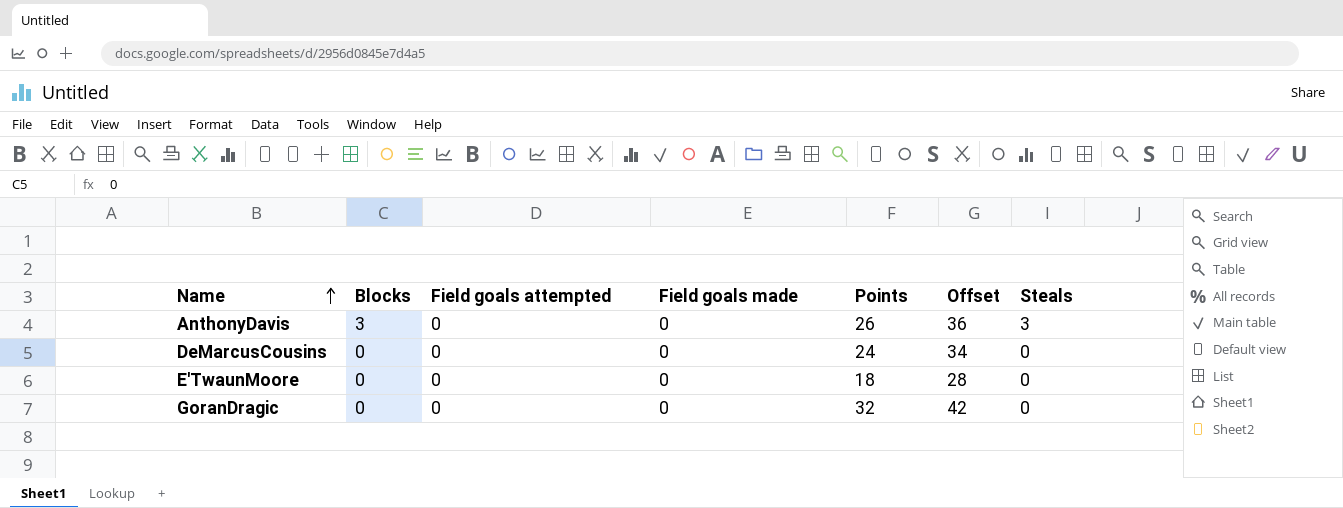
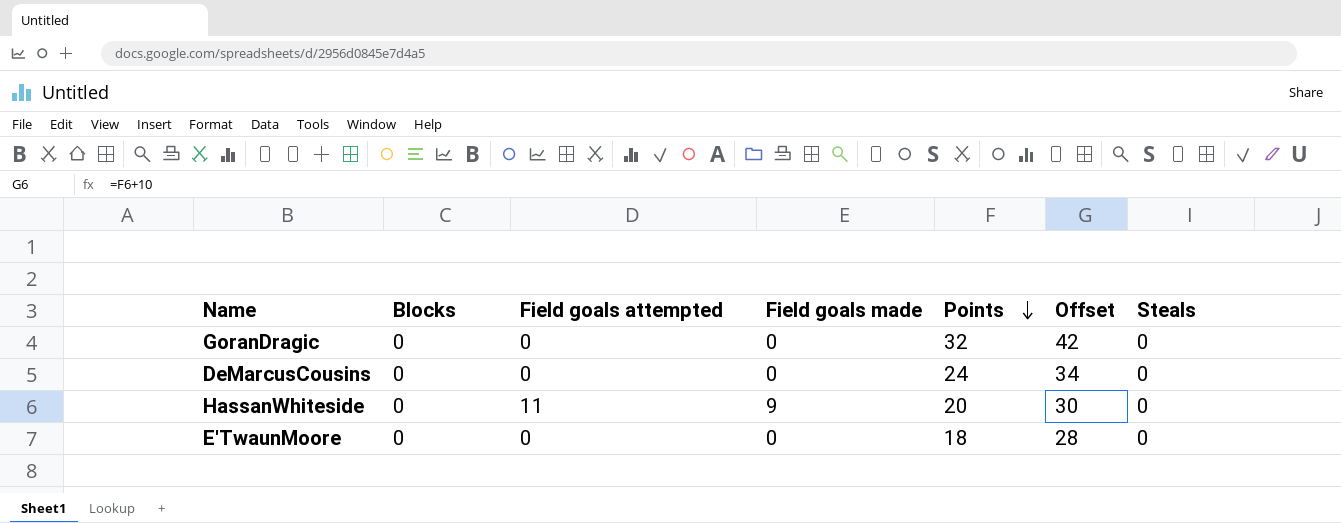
row order: Name ascending -> Points descending
row AnthonyDavis: 3 | 0 | 0 | 26 | 36 | 3 -> none
row HassanWhiteside: none -> 0 | 11 | 9 | 20 | 30 | 0

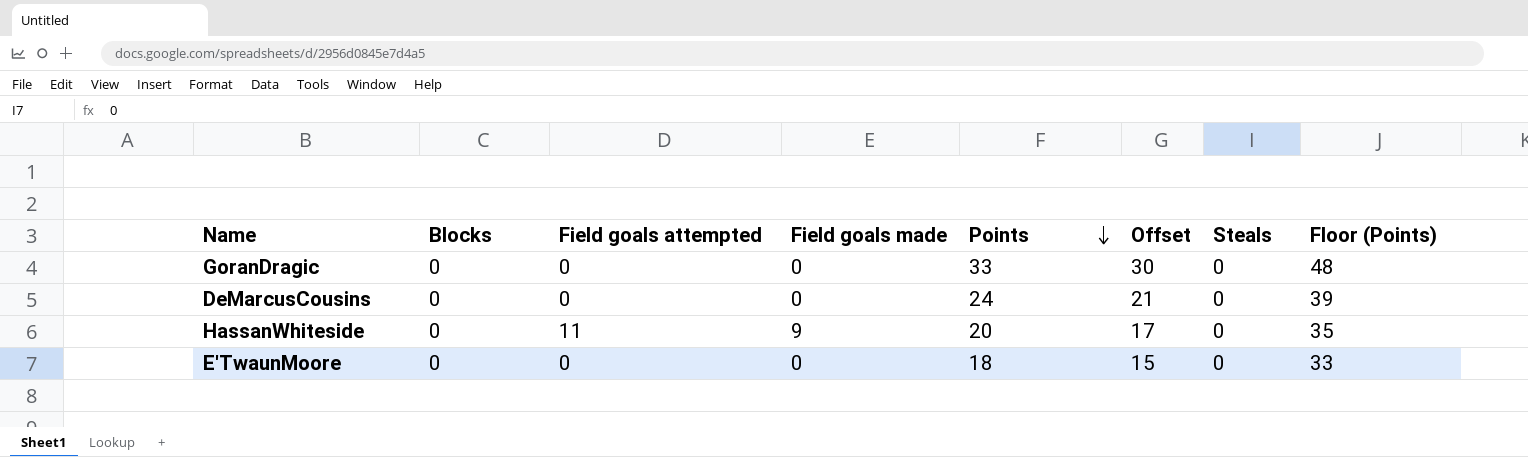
column Offset | formula: [Points] + 10 -> [Points] - 3
column Floor (Points) | formula: none -> [Points] + 15
GoranDragic | Points: 32 -> 33

